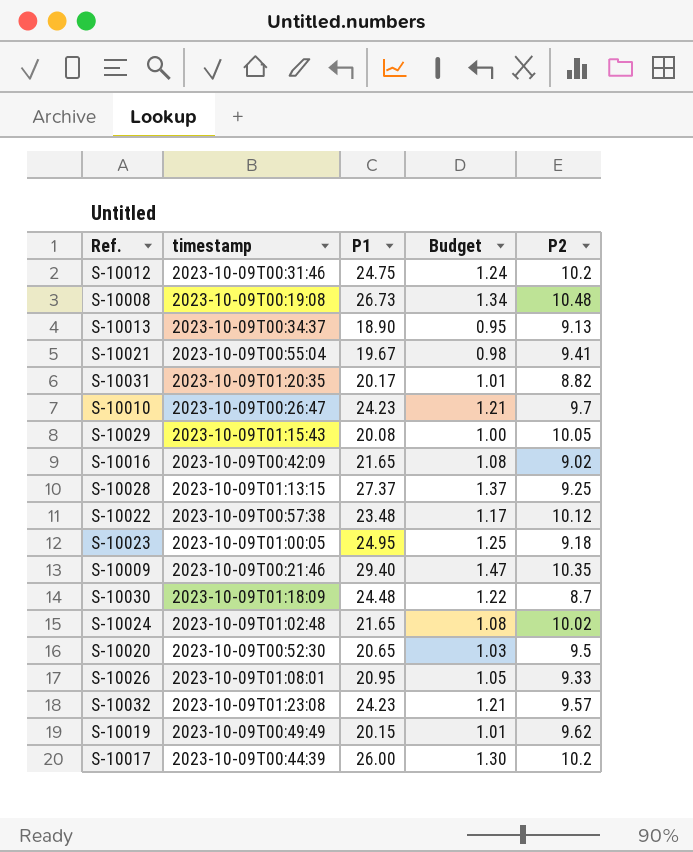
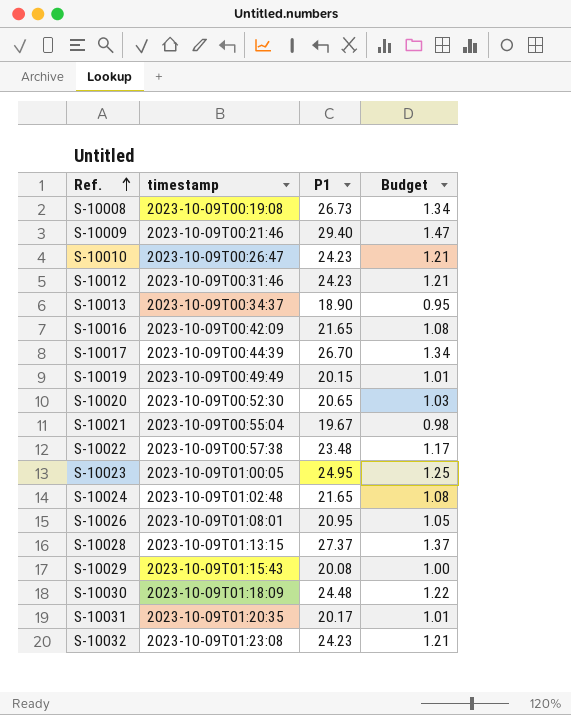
row order: none -> Ref. ascending
column P2 | position: 5 -> none
S-10012 | P1: 24.75 -> 24.23
S-10012 | Budget: 1.24 -> 1.21
S-10017 | P1: 26.00 -> 26.70
S-10017 | Budget: 1.30 -> 1.34

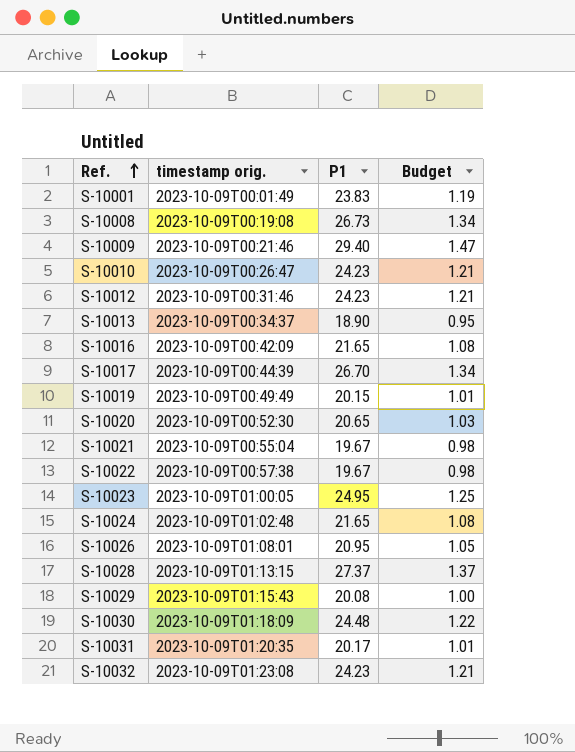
column name: timestamp -> timestamp orig.
row S-10001: none -> 2023-10-09T00:01:49 | 23.83 | 1.19
S-10022 | P1: 23.48 -> 19.67
S-10022 | Budget: 1.17 -> 0.98

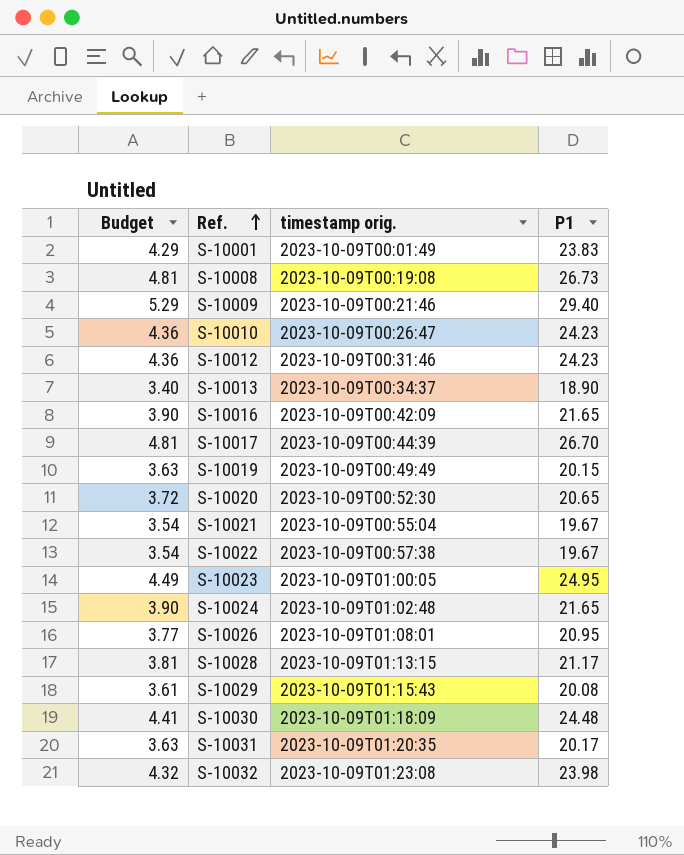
column Budget | formula: [P1] * 0.05 -> [P1] * 0.18
column Budget | position: 4 -> 1
S-10028 | P1: 27.37 -> 21.17
S-10032 | P1: 24.23 -> 23.98

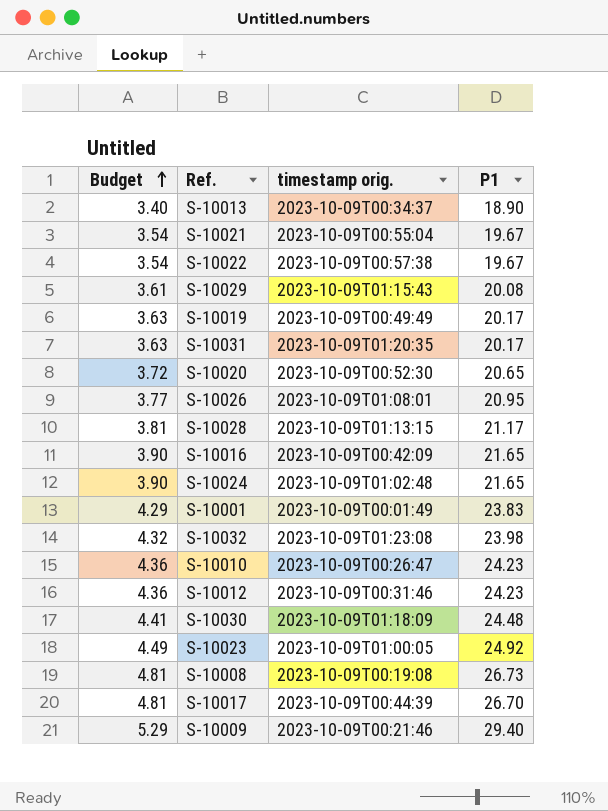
row order: Ref. ascending -> Budget ascending
S-10019 | P1: 20.15 -> 20.17
S-10023 | P1: 24.95 -> 24.92

